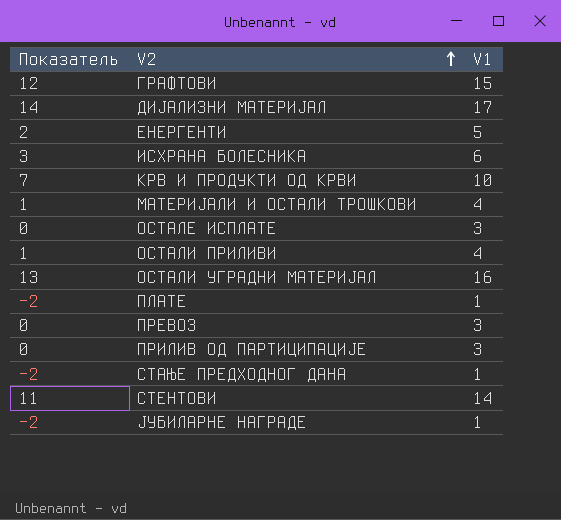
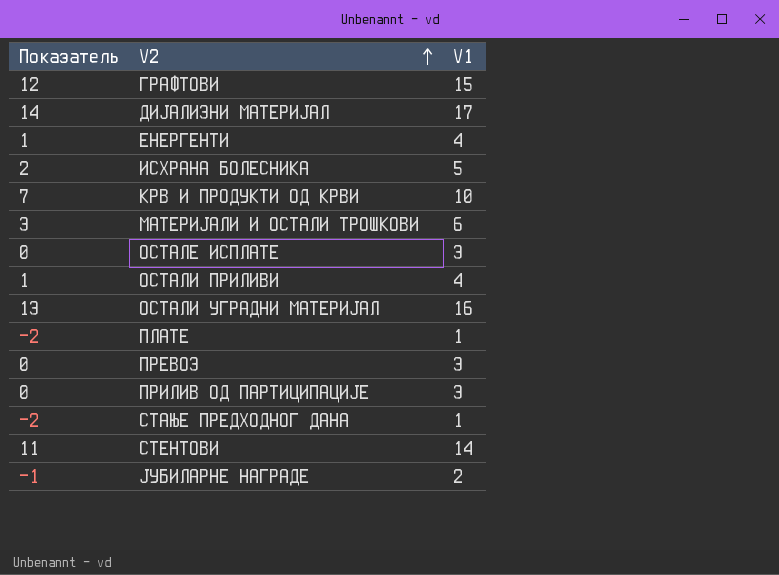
ЕНЕРГЕНТИ | Показатель: 2 -> 1
ЕНЕРГЕНТИ | V1: 5 -> 4
ИСХРАНА БОЛЕСНИКА | Показатель: 3 -> 2
ИСХРАНА БОЛЕСНИКА | V1: 6 -> 5
МАТЕРИЈАЛИ И ОСТАЛИ ТРОШКОВИ | Показатель: 1 -> 3
МАТЕРИЈАЛИ И ОСТАЛИ ТРОШКОВИ | V1: 4 -> 6
ЈУБИЛАРНЕ НАГРАДЕ | Показатель: -2 -> -1
ЈУБИЛАРНЕ НАГРАДЕ | V1: 1 -> 2

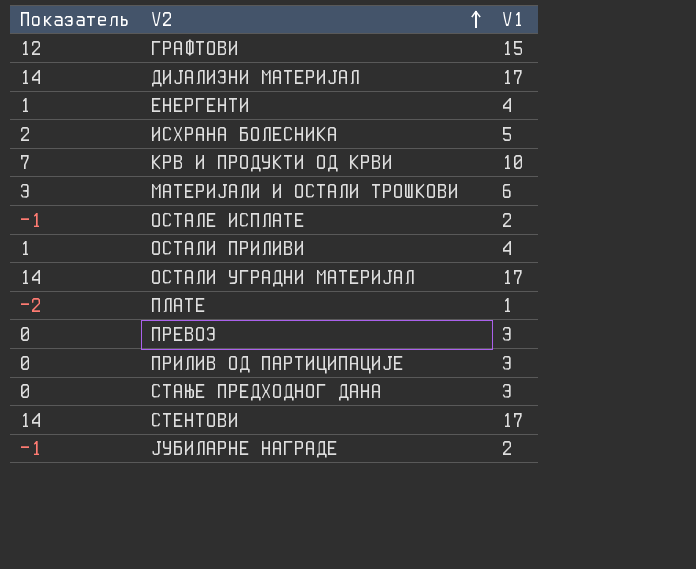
ОСТАЛЕ ИСПЛАТЕ | Показатель: 0 -> -1
ОСТАЛЕ ИСПЛАТЕ | V1: 3 -> 2
ОСТАЛИ УГРАДНИ МАТЕРИЈАЛ | Показатель: 13 -> 14
ОСТАЛИ УГРАДНИ МАТЕРИЈАЛ | V1: 16 -> 17
СТАЊЕ ПРЕДХОДНОГ ДАНА | Показатель: -2 -> 0
СТАЊЕ ПРЕДХОДНОГ ДАНА | V1: 1 -> 3
СТЕНТОВИ | Показатель: 11 -> 14
СТЕНТОВИ | V1: 14 -> 17

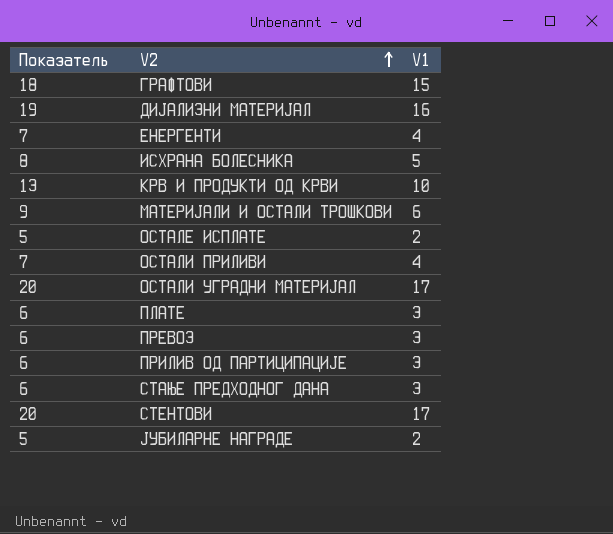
column Показатель | formula: [V1] - 3 -> [V1] + 3
ДИЈАЛИЗНИ МАТЕРИЈАЛ | V1: 17 -> 16
ПЛАТЕ | V1: 1 -> 3

